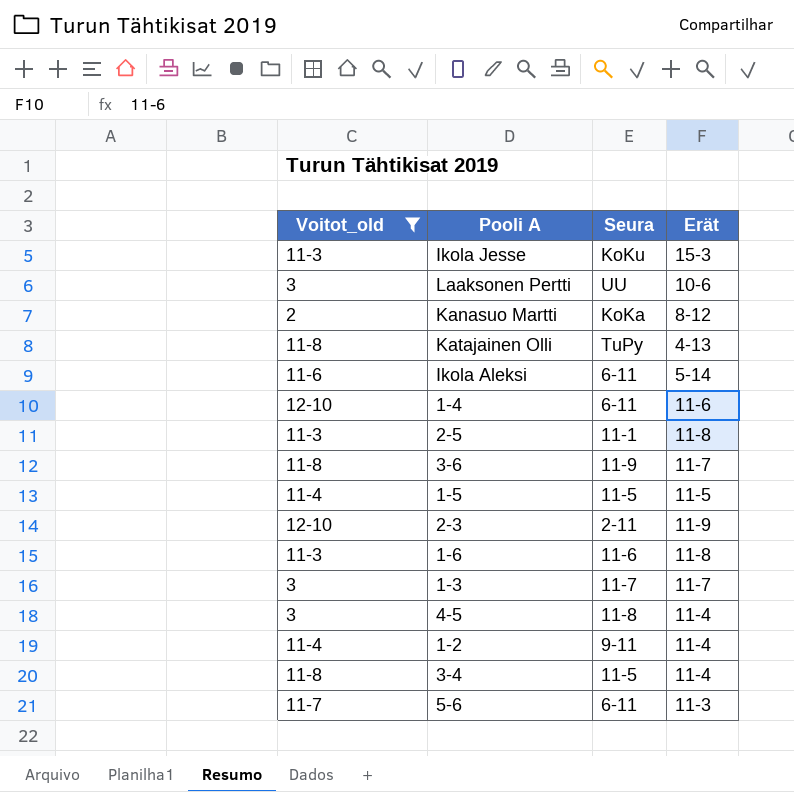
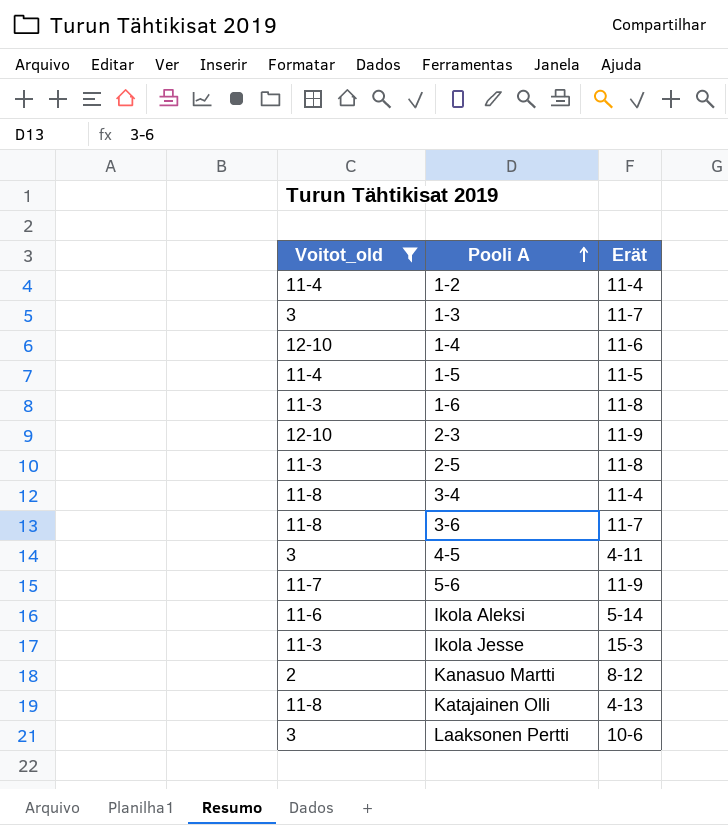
row order: none -> Pooli A ascending
column Seura | position: 3 -> none
4-5 | Erät: 11-4 -> 4-11
5-6 | Erät: 11-3 -> 11-9

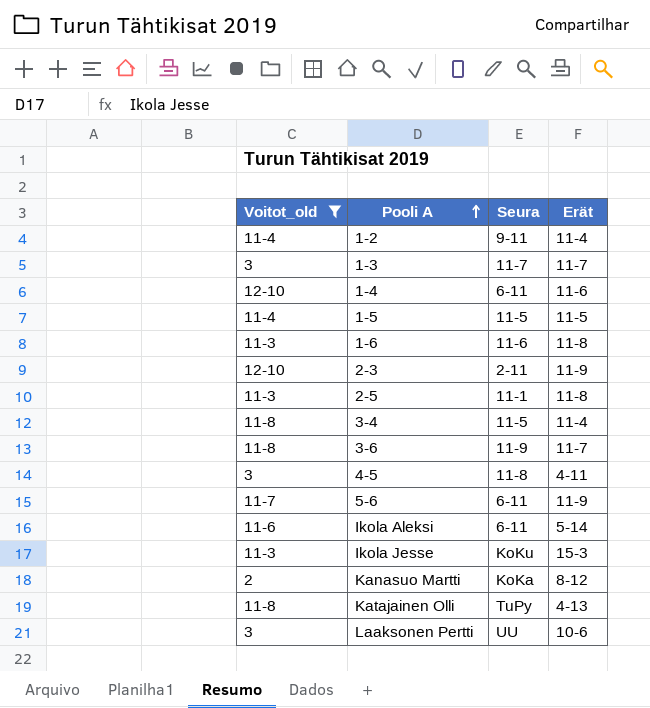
column Seura | position: none -> 3

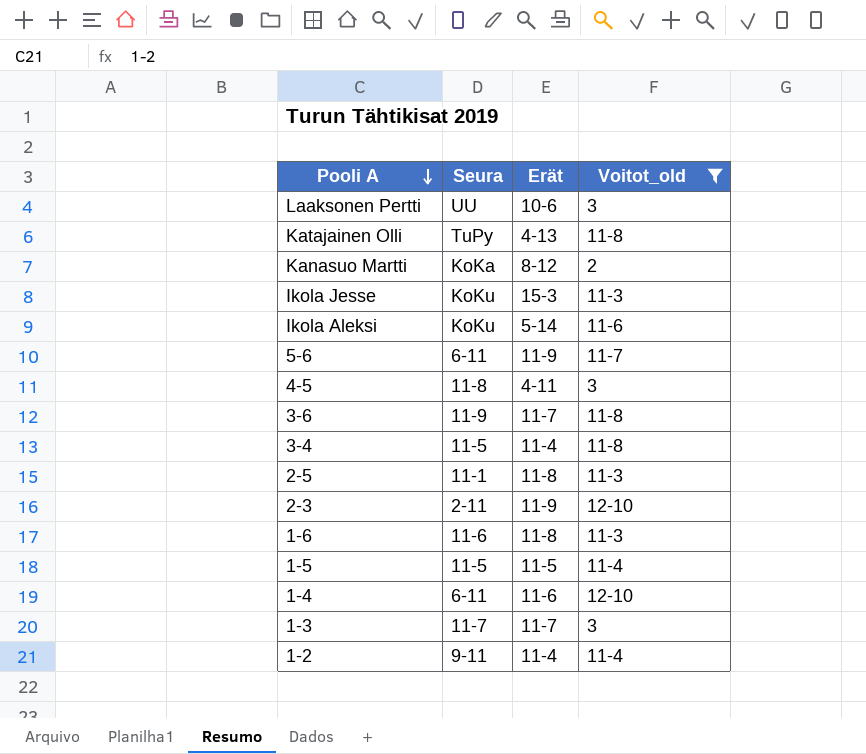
row order: Pooli A ascending -> Pooli A descending
column Voitot_old | position: 1 -> 4
Ikola Aleksi | Seura: 6-11 -> KoKu

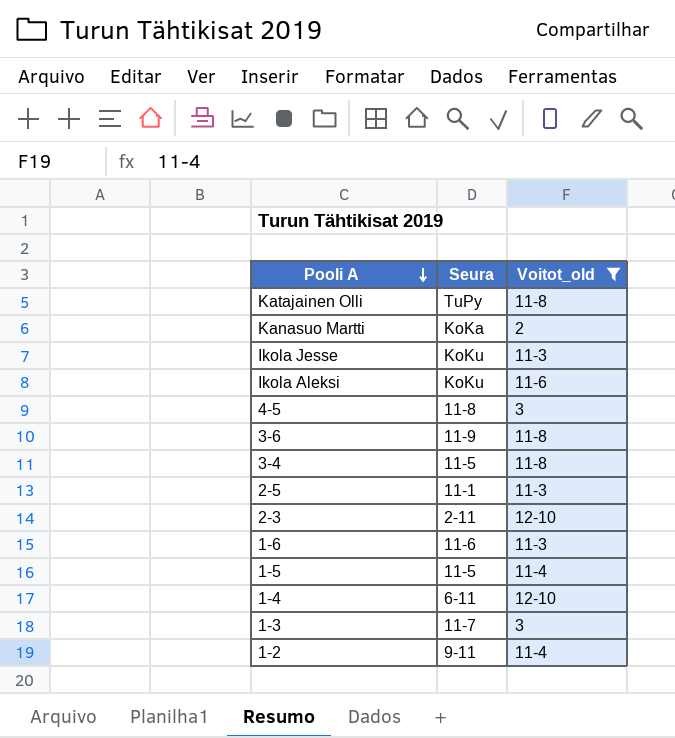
column Erät | position: 3 -> none
row Laaksonen Pertti: UU | 10-6 | 3 -> none
row 5-6: 6-11 | 11-9 | 11-7 -> none

